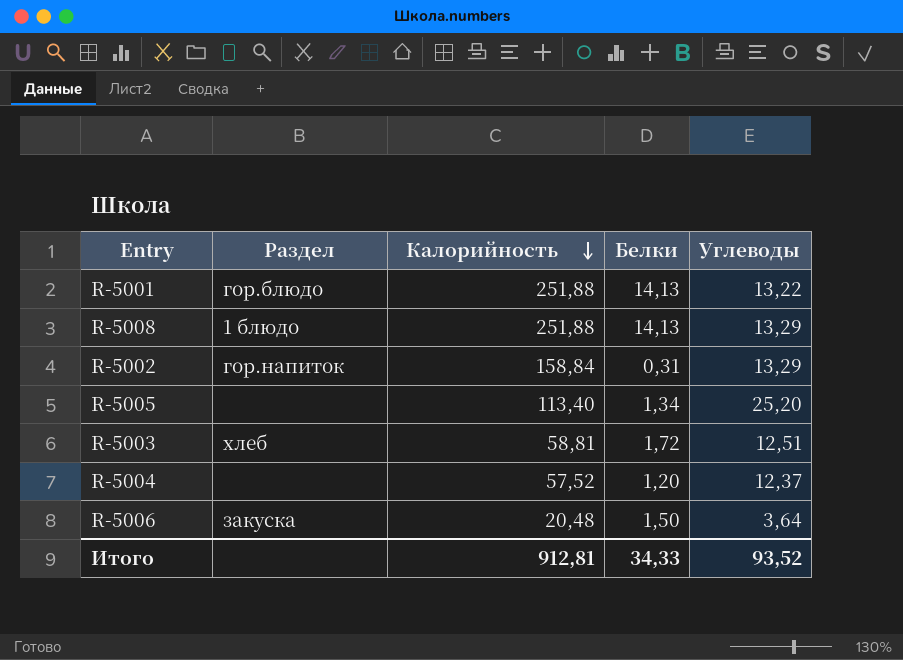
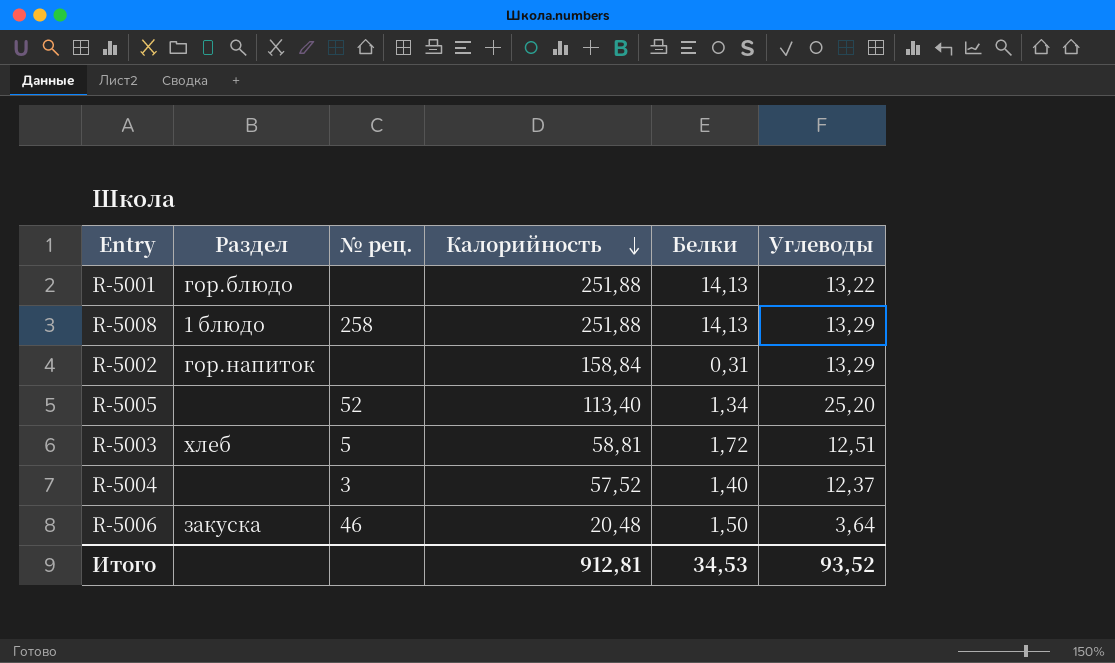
column № рец. | position: none -> 3
R-5004 | Белки: 1,20 -> 1,40
Итого | Белки: 34,33 -> 34,53

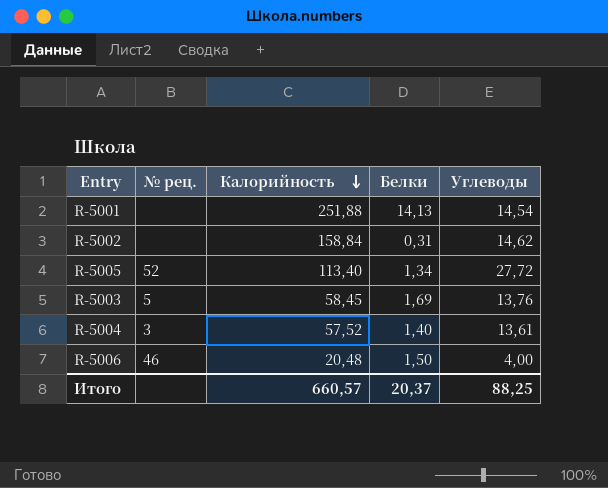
column Раздел | position: 2 -> none
row R-5008: 1 блюдо | 258 | 251,88 | 14,13 | 13,29 -> none
R-5001 | Углеводы: 13,22 -> 14,54
R-5002 | Углеводы: 13,29 -> 14,62
R-5005 | Углеводы: 25,20 -> 27,72
R-5003 | Калорийность: 58,81 -> 58,45
R-5003 | Белки: 1,72 -> 1,69
R-5003 | Углеводы: 12,51 -> 13,76
R-5004 | Углеводы: 12,37 -> 13,61
R-5006 | Углеводы: 3,64 -> 4,00
Итого | Калорийность: 912,81 -> 660,57
Итого | Белки: 34,53 -> 20,37
Итого | Углеводы: 93,52 -> 88,25

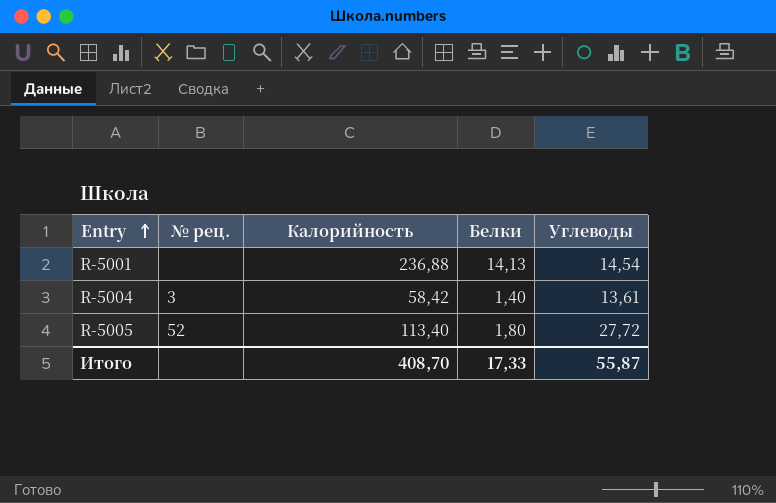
row order: Калорийность descending -> Entry ascending
row R-5002: none | 158,84 | 0,31 | 14,62 -> none
row R-5003: 5 | 58,45 | 1,69 | 13,76 -> none
row R-5006: 46 | 20,48 | 1,50 | 4,00 -> none
R-5001 | Калорийность: 251,88 -> 236,88
R-5004 | Калорийность: 57,52 -> 58,42
R-5005 | Белки: 1,34 -> 1,80
Итого | Калорийность: 660,57 -> 408,70
Итого | Белки: 20,37 -> 17,33
Итого | Углеводы: 88,25 -> 55,87

